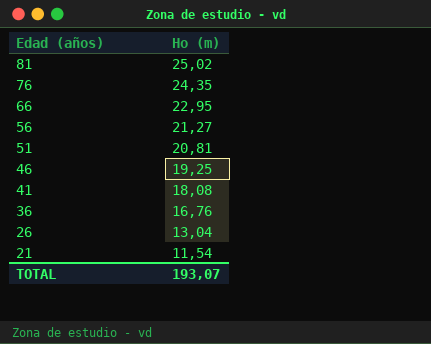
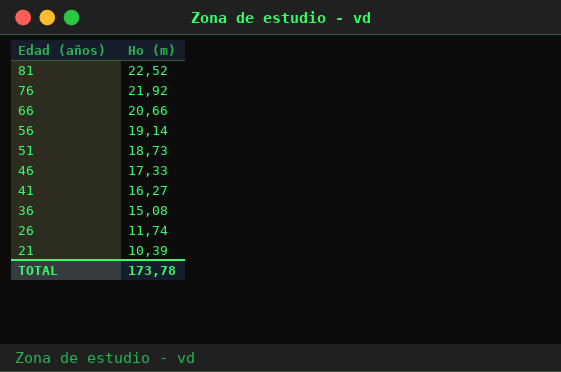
81 | Ho (m): 25,02 -> 22,52
76 | Ho (m): 24,35 -> 21,92
66 | Ho (m): 22,95 -> 20,66
56 | Ho (m): 21,27 -> 19,14
51 | Ho (m): 20,81 -> 18,73
46 | Ho (m): 19,25 -> 17,33
41 | Ho (m): 18,08 -> 16,27
36 | Ho (m): 16,76 -> 15,08
26 | Ho (m): 13,04 -> 11,74
21 | Ho (m): 11,54 -> 10,39
TOTAL | Ho (m): 193,07 -> 173,78

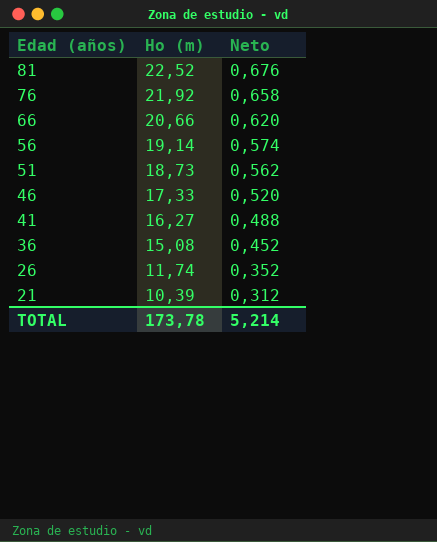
column Neto | formula: none -> [Ho (m)] * 0,03

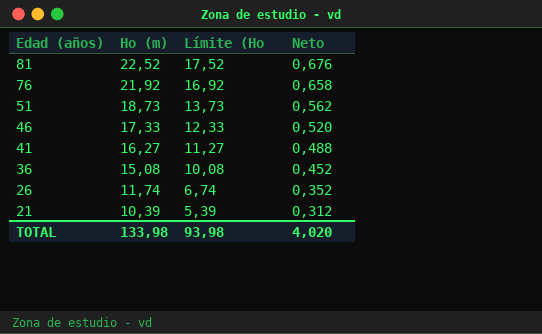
column Límite (Ho | formula: none -> [Ho (m)] - 5
row 66: 20,66 | 0,620 -> none
row 56: 19,14 | 0,574 -> none
TOTAL | Ho (m): 173,78 -> 133,98
TOTAL | Neto: 5,214 -> 4,020

